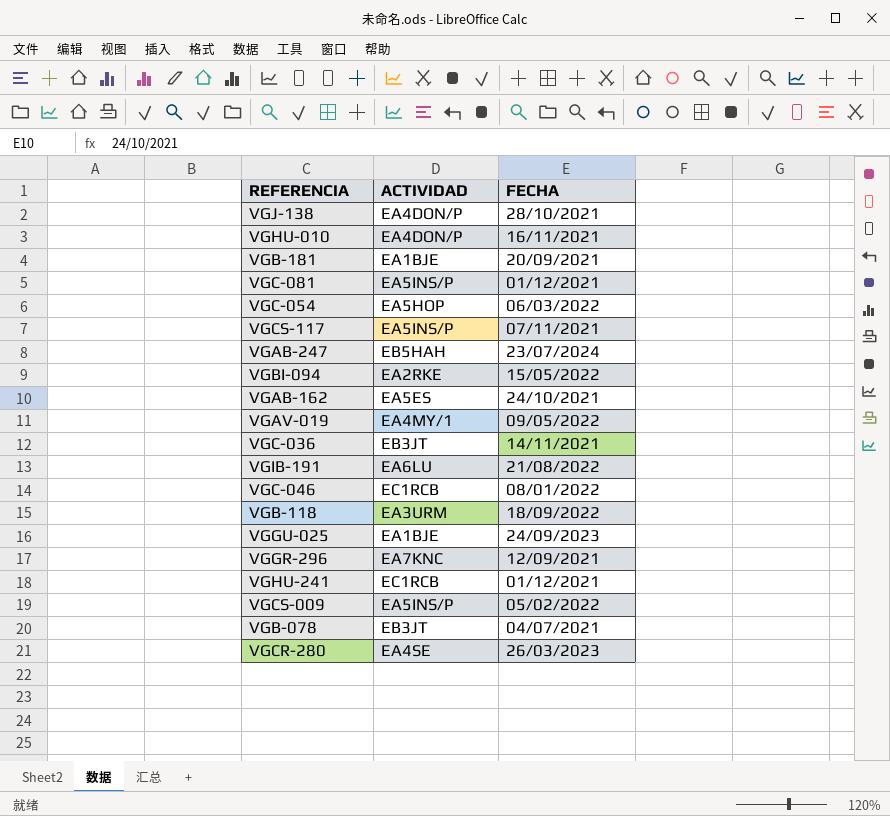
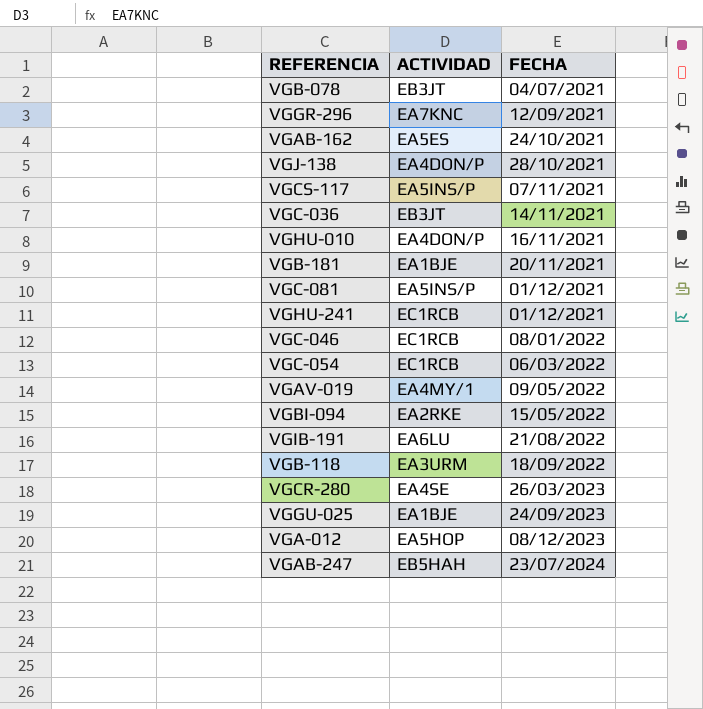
row order: none -> FECHA ascending
row VGCS-009: EA5INS/P | 05/02/2022 -> none
VGB-181 | FECHA: 20/09/2021 -> 20/11/2021
VGC-054 | ACTIVIDAD: EA5HOP -> EC1RCB
row VGA-012: none -> EA5HOP | 08/12/2023

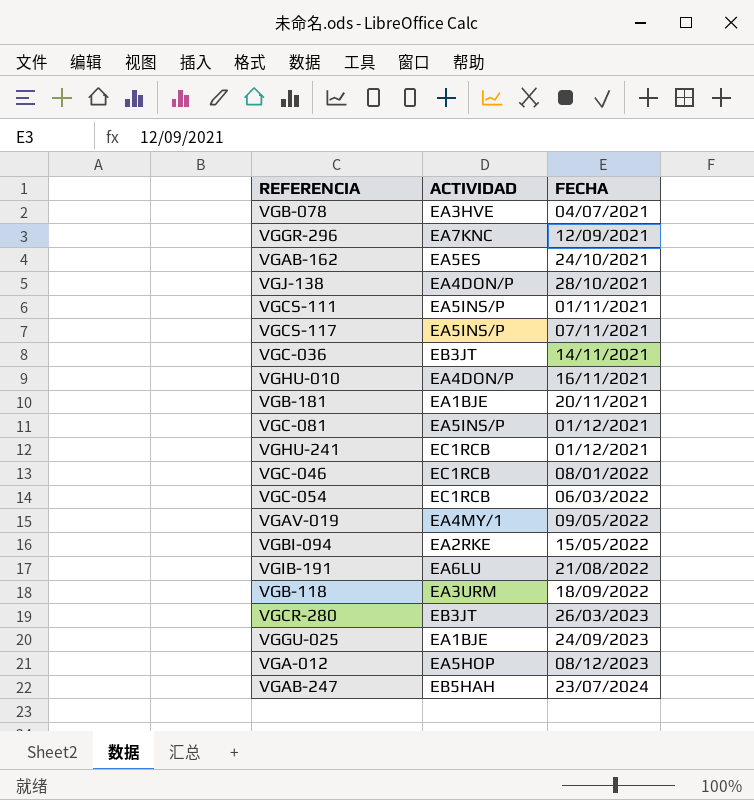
VGB-078 | ACTIVIDAD: EB3JT -> EA3HVE
row VGCS-111: none -> EA5INS/P | 01/11/2021
VGCR-280 | ACTIVIDAD: EA4SE -> EB3JT

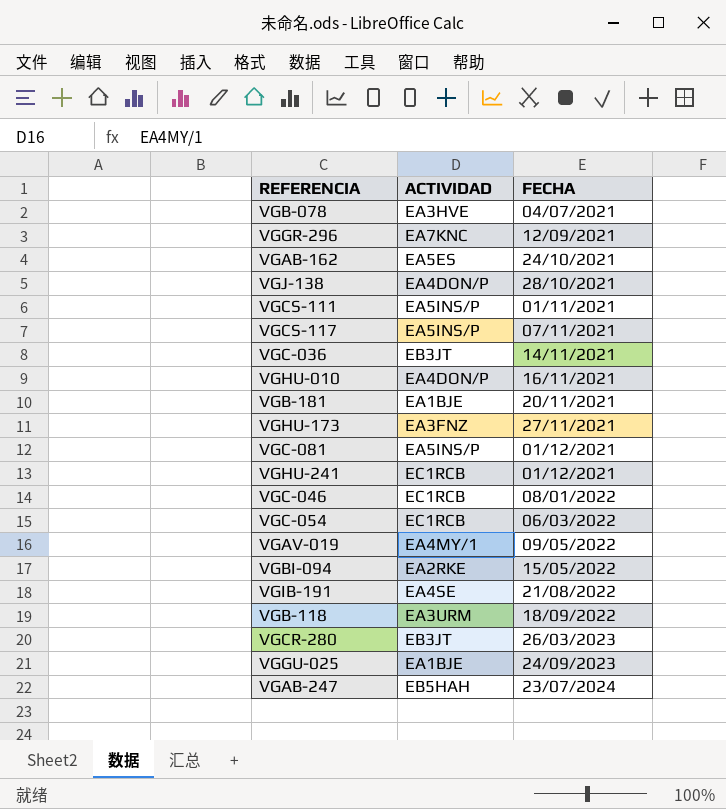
row VGA-012: EA5HOP | 08/12/2023 -> none
row VGHU-173: none -> EA3FNZ | 27/11/2021
VGIB-191 | ACTIVIDAD: EA6LU -> EA4SE

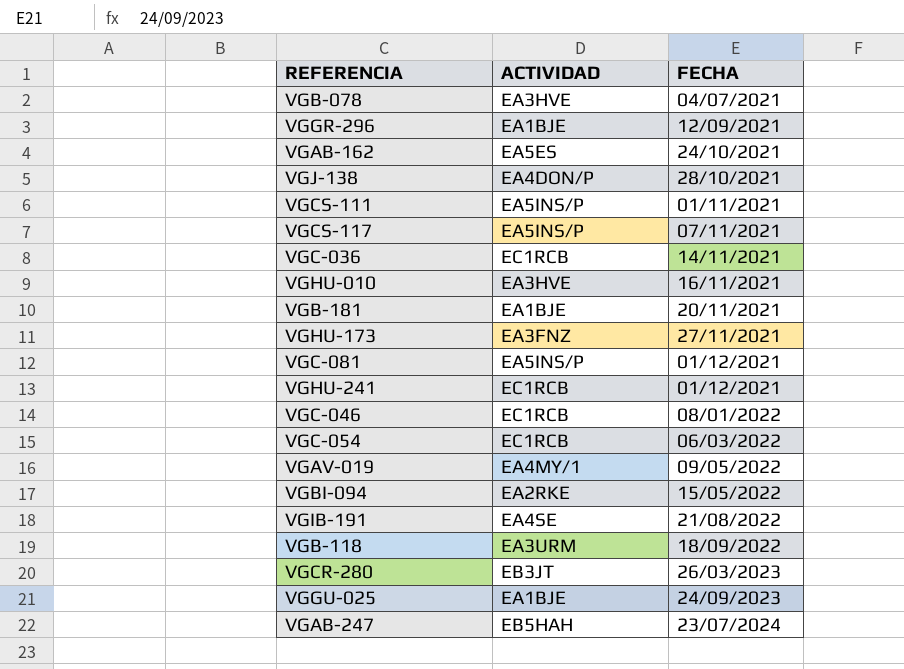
VGGR-296 | ACTIVIDAD: EA7KNC -> EA1BJE
VGC-036 | ACTIVIDAD: EB3JT -> EC1RCB
VGHU-010 | ACTIVIDAD: EA4DON/P -> EA3HVE

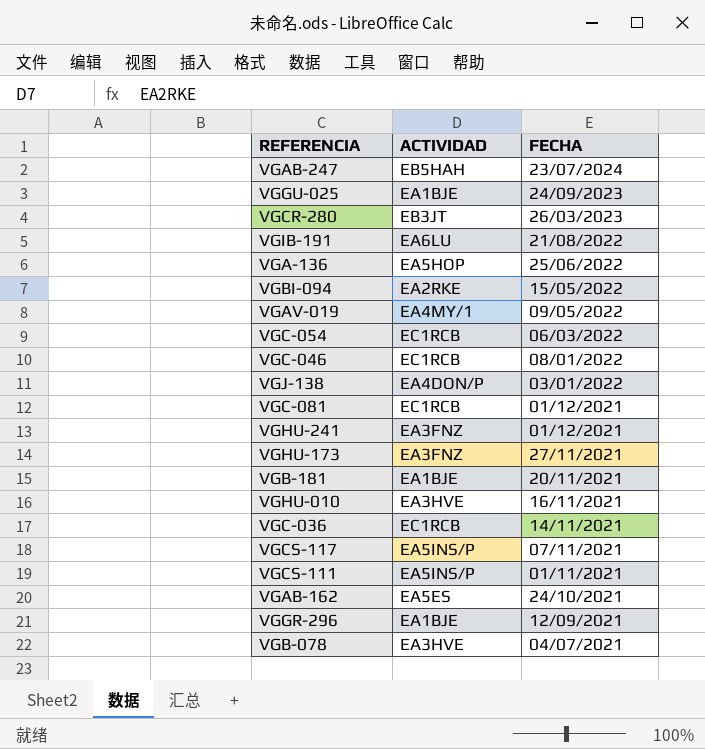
row order: FECHA ascending -> FECHA descending
row VGB-118: EA3URM | 18/09/2022 -> none
VGIB-191 | ACTIVIDAD: EA4SE -> EA6LU
row VGA-136: none -> EA5HOP | 25/06/2022
VGJ-138 | FECHA: 28/10/2021 -> 03/01/2022
VGC-081 | ACTIVIDAD: EA5INS/P -> EC1RCB
VGHU-241 | ACTIVIDAD: EC1RCB -> EA3FNZ

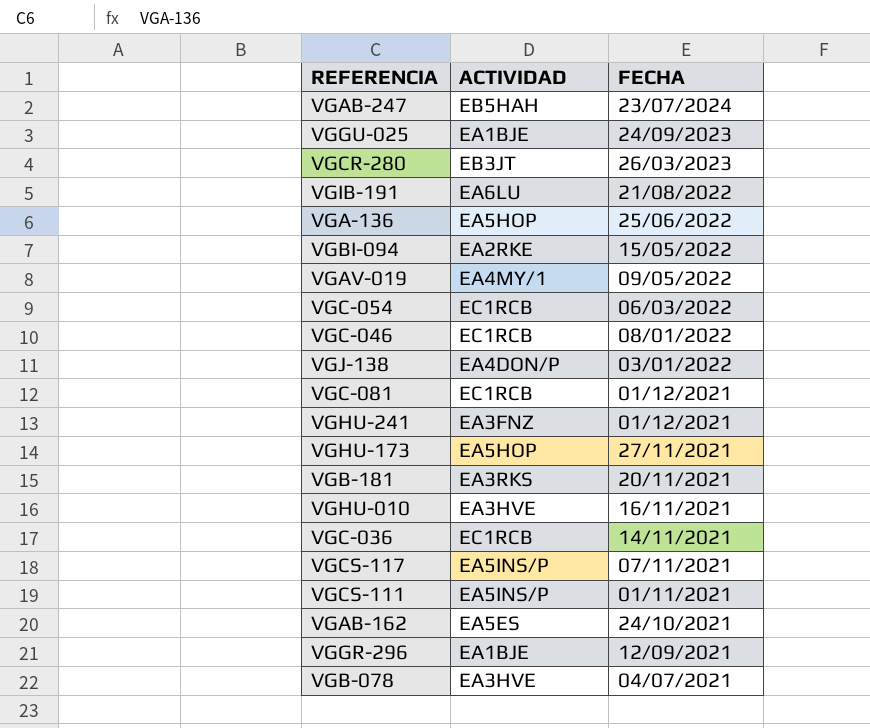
VGHU-173 | ACTIVIDAD: EA3FNZ -> EA5HOP
VGB-181 | ACTIVIDAD: EA1BJE -> EA3RKS

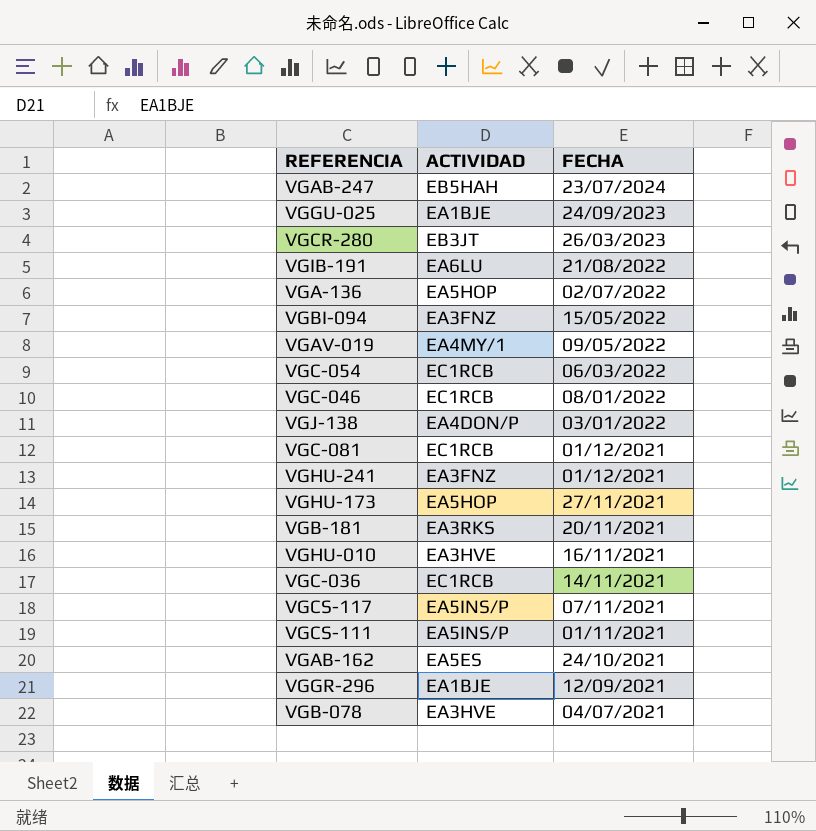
VGA-136 | FECHA: 25/06/2022 -> 02/07/2022
VGBI-094 | ACTIVIDAD: EA2RKE -> EA3FNZ

